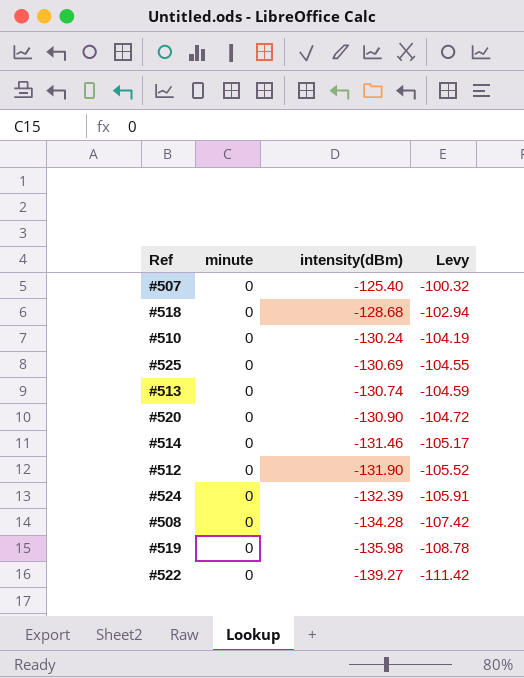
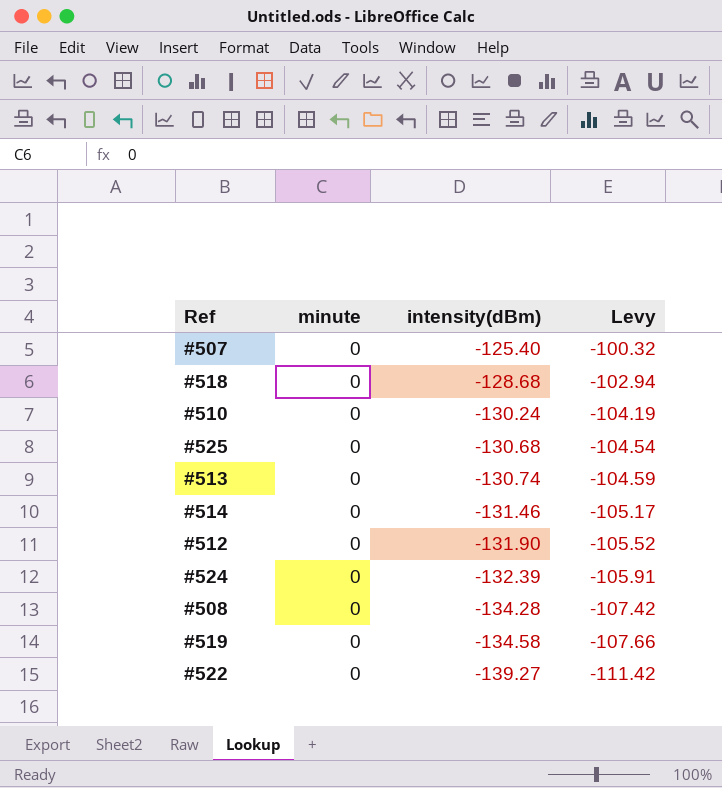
row #520: 0 | -130.90 | -104.72 -> none
#525 | intensity(dBm): -130.69 -> -130.68
#525 | Levy: -104.55 -> -104.54
#519 | intensity(dBm): -135.98 -> -134.58
#519 | Levy: -108.78 -> -107.66

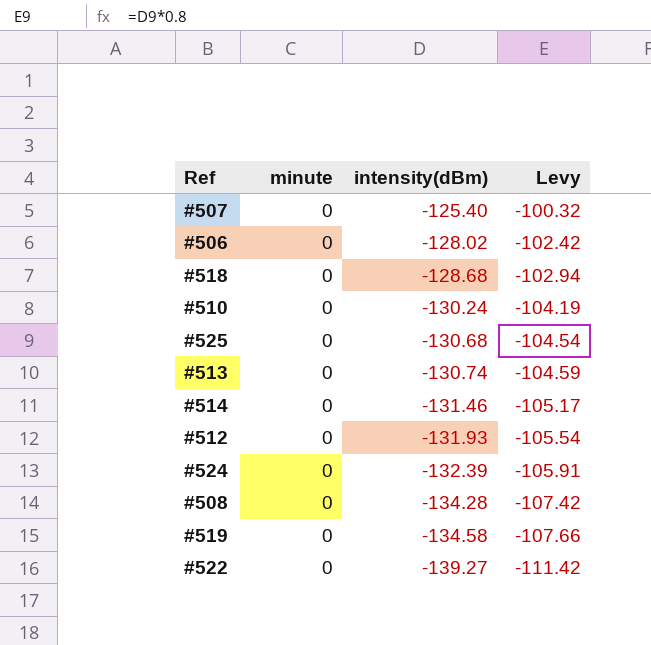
row #506: none -> 0 | -128.02 | -102.42
#512 | intensity(dBm): -131.90 -> -131.93
#512 | Levy: -105.52 -> -105.54

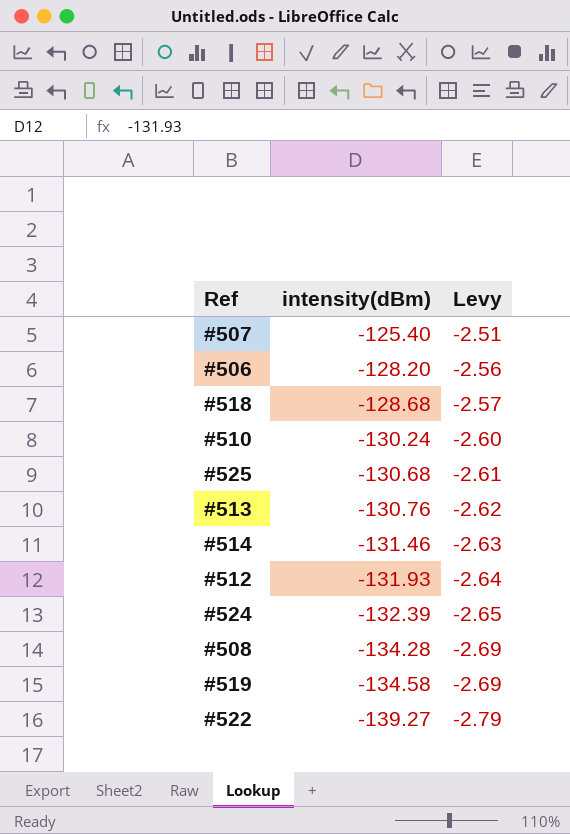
column minute | position: 2 -> none
column Levy | formula: [intensity(dBm)] * 0.8 -> [intensity(dBm)] * 0.02
#506 | intensity(dBm): -128.02 -> -128.20
#513 | intensity(dBm): -130.74 -> -130.76

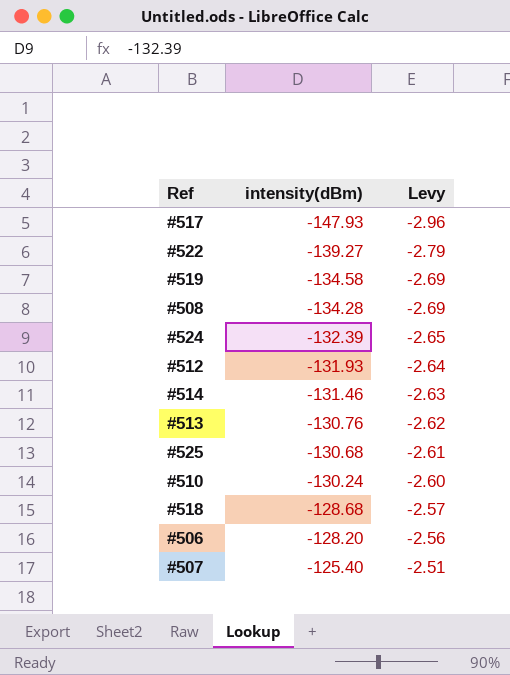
row order: intensity(dBm) descending -> intensity(dBm) ascending
row #517: none -> -147.93 | -2.96

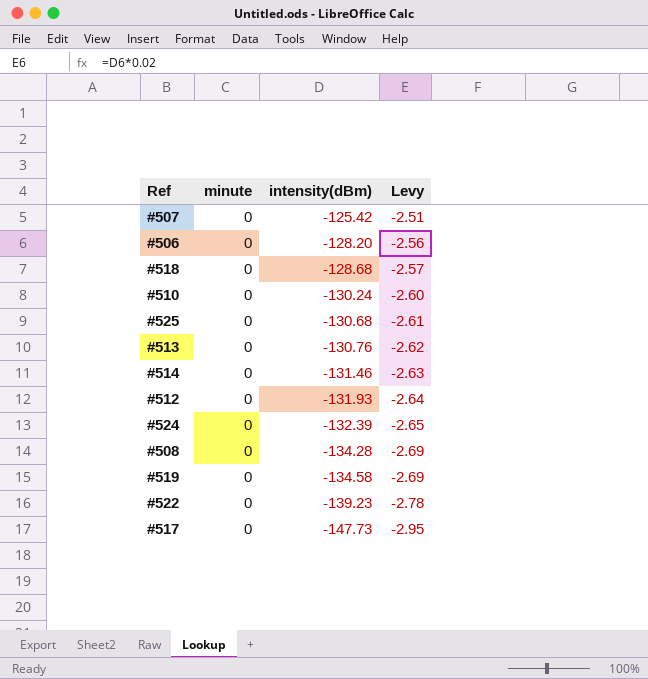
row order: intensity(dBm) ascending -> intensity(dBm) descending
column minute | position: none -> 2
#507 | intensity(dBm): -125.40 -> -125.42
#522 | intensity(dBm): -139.27 -> -139.23
#522 | Levy: -2.79 -> -2.78
#517 | intensity(dBm): -147.93 -> -147.73
#517 | Levy: -2.96 -> -2.95

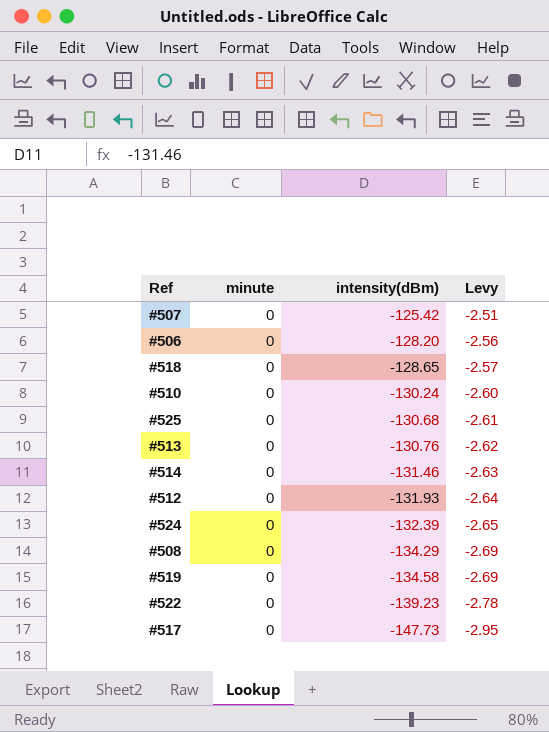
#518 | intensity(dBm): -128.68 -> -128.65
#508 | intensity(dBm): -134.28 -> -134.29

